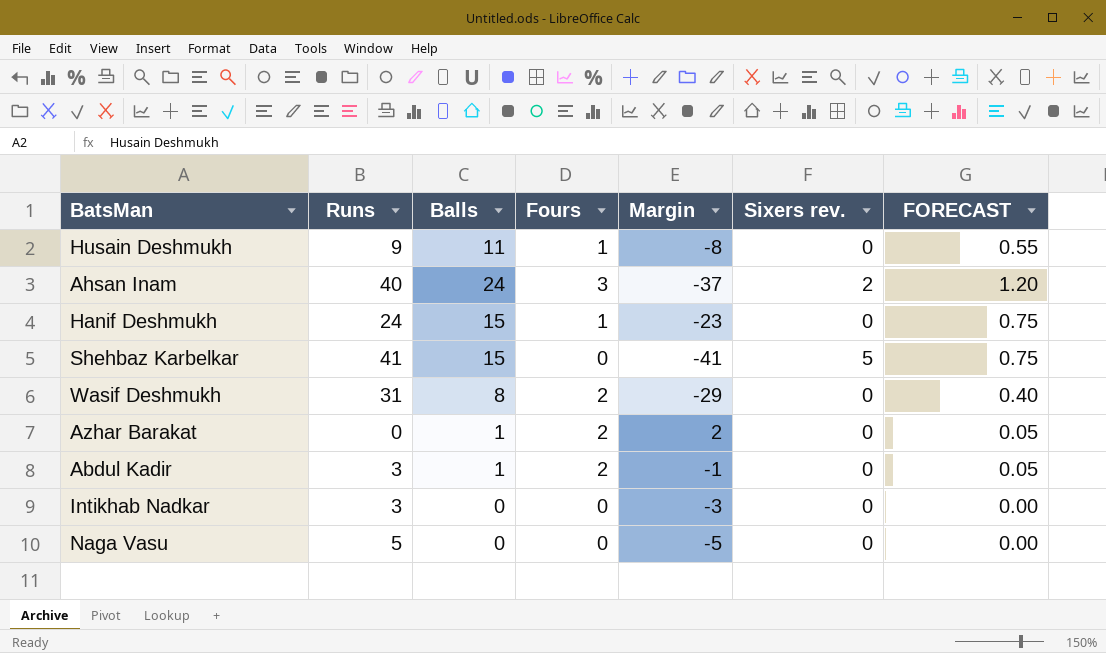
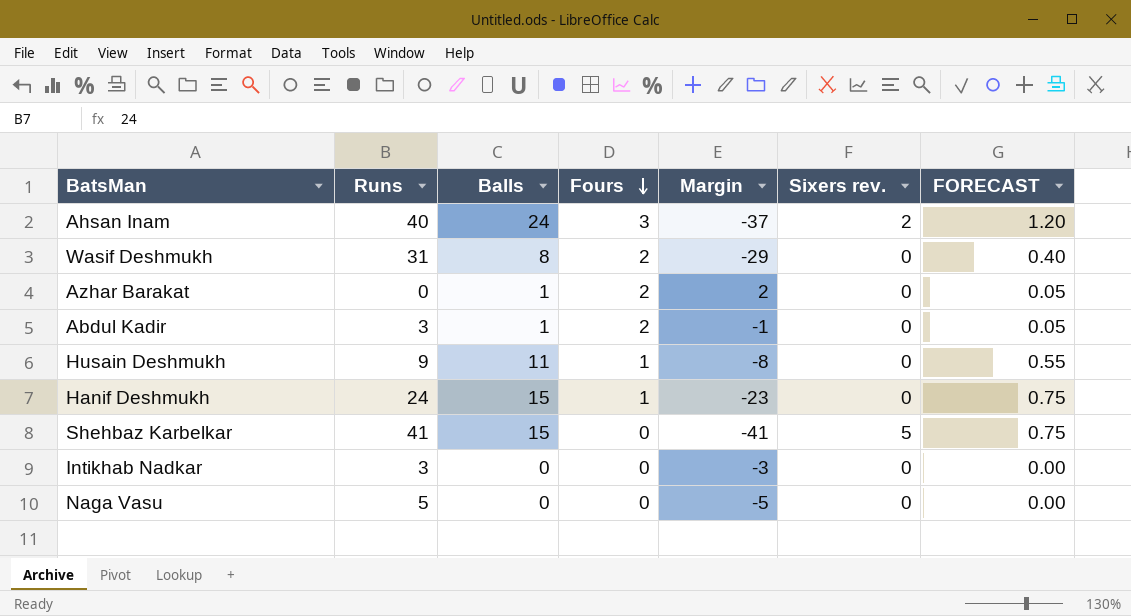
row order: none -> Fours descending

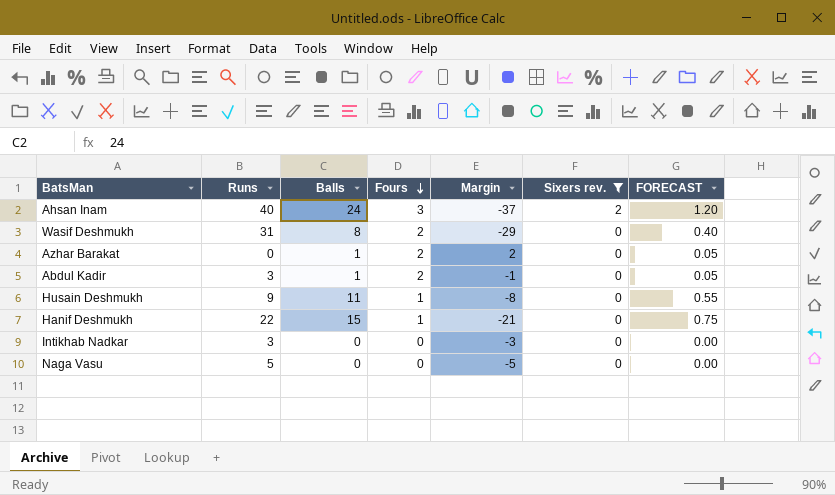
filter: none -> Sixers rev. != 5
Hanif Deshmukh | Runs: 24 -> 22
Hanif Deshmukh | Margin: -23 -> -21

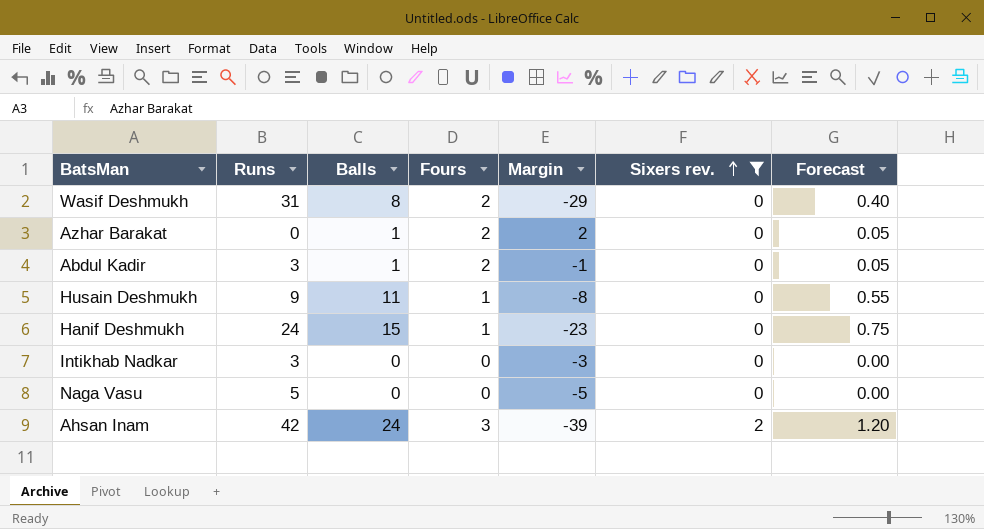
row order: Fours descending -> Sixers rev. ascending
column name: FORECAST -> Forecast
Hanif Deshmukh | Runs: 22 -> 24
Hanif Deshmukh | Margin: -21 -> -23
Ahsan Inam | Runs: 40 -> 42
Ahsan Inam | Margin: -37 -> -39

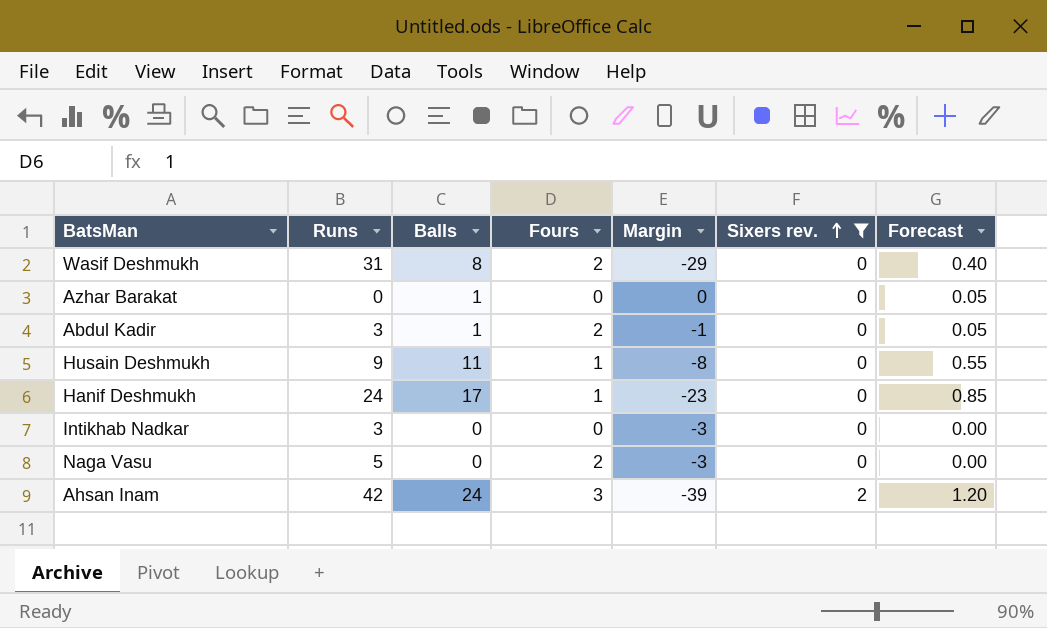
Azhar Barakat | Fours: 2 -> 0
Azhar Barakat | Margin: 2 -> 0
Hanif Deshmukh | Balls: 15 -> 17
Hanif Deshmukh | Forecast: 0.75 -> 0.85
Naga Vasu | Fours: 0 -> 2
Naga Vasu | Margin: -5 -> -3

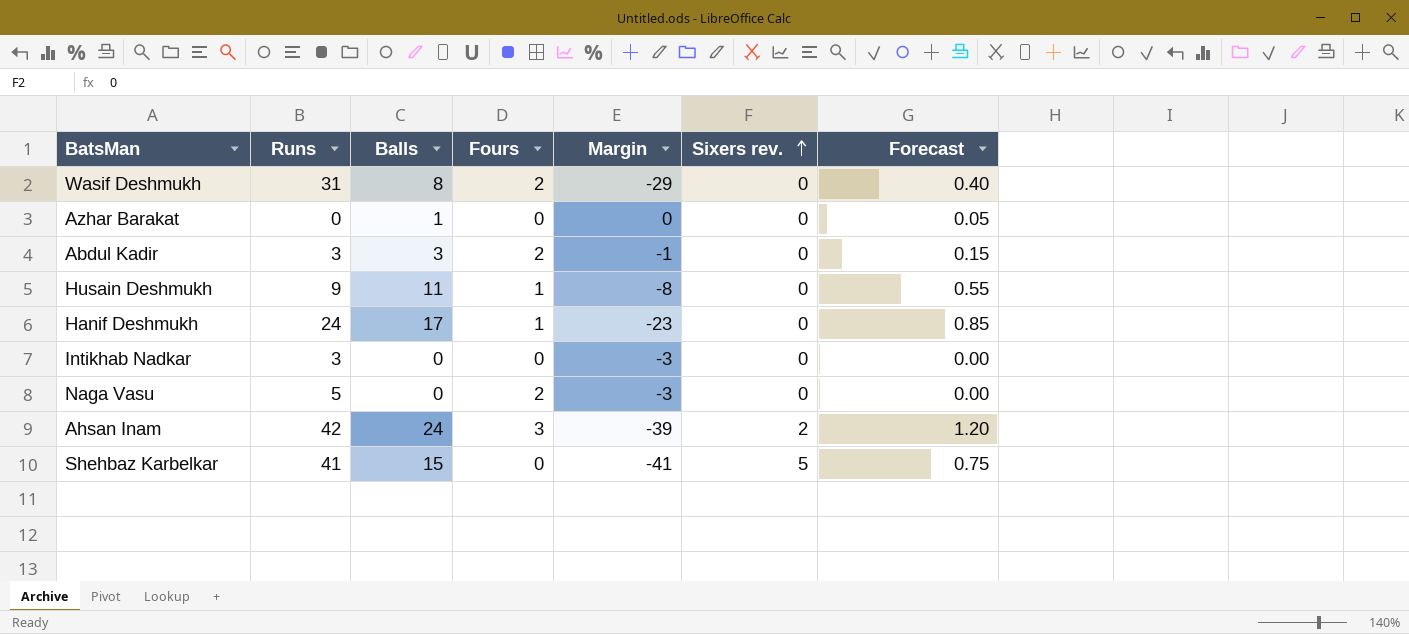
filter: Sixers rev. != 5 -> none
Abdul Kadir | Balls: 1 -> 3
Abdul Kadir | Forecast: 0.05 -> 0.15

